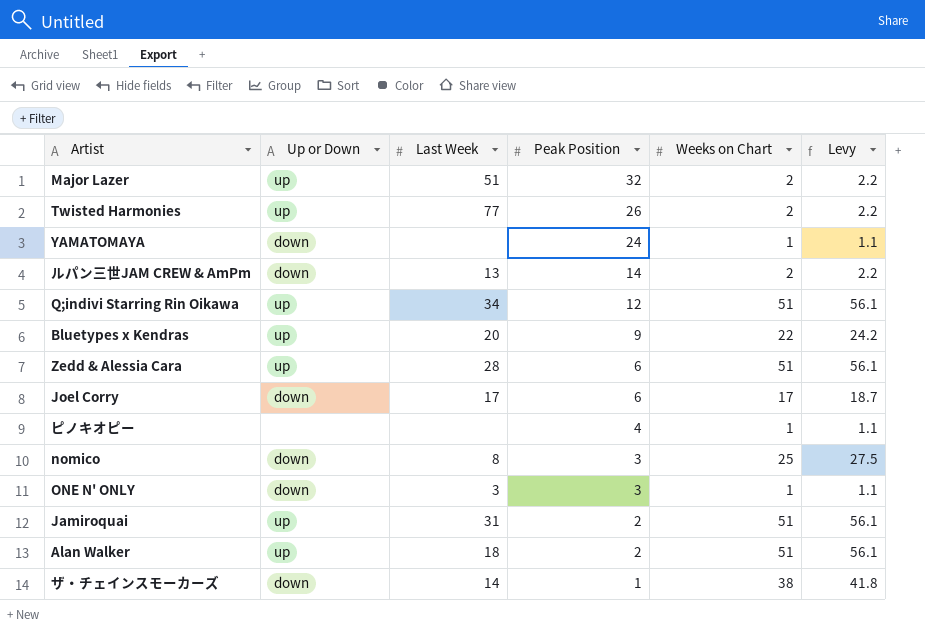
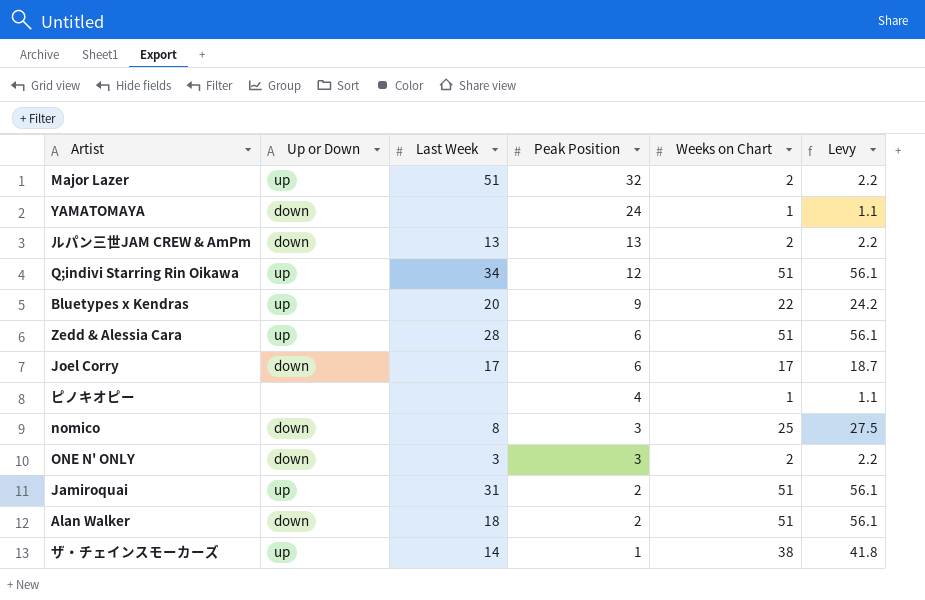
row Twisted Harmonies: up | 77 | 26 | 2 | 2.2 -> none
ルパン三世JAM CREW & AmPm | Peak Position: 14 -> 13
ONE N' ONLY | Weeks on Chart: 1 -> 2
ONE N' ONLY | Levy: 1.1 -> 2.2
Alan Walker | Up or Down: up -> down
ザ・チェインスモーカーズ | Up or Down: down -> up

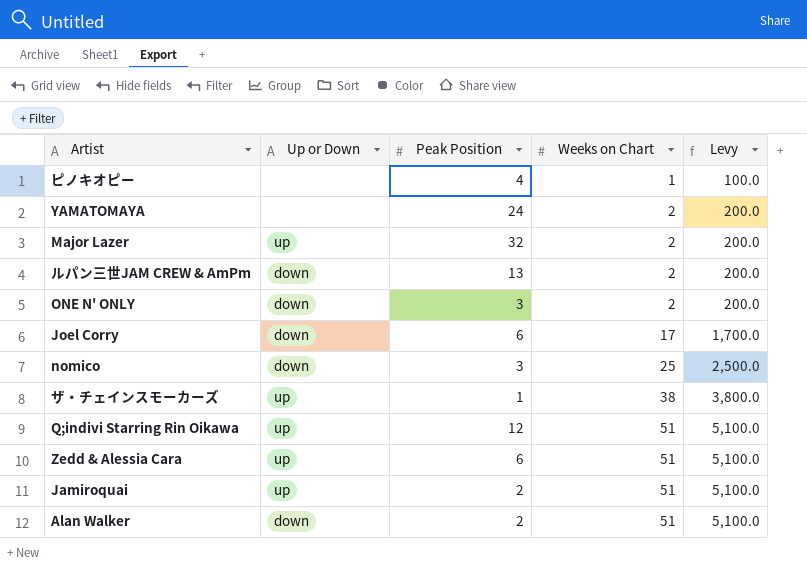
row order: Peak Position descending -> Weeks on Chart ascending
column Last Week | position: 3 -> none
column Levy | formula: [Weeks on Chart] * 1.1 -> [Weeks on Chart] * 100
row Bluetypes x Kendras: up | 20 | 9 | 22 | 24.2 -> none
YAMATOMAYA | Up or Down: down -> none
YAMATOMAYA | Weeks on Chart: 1 -> 2

